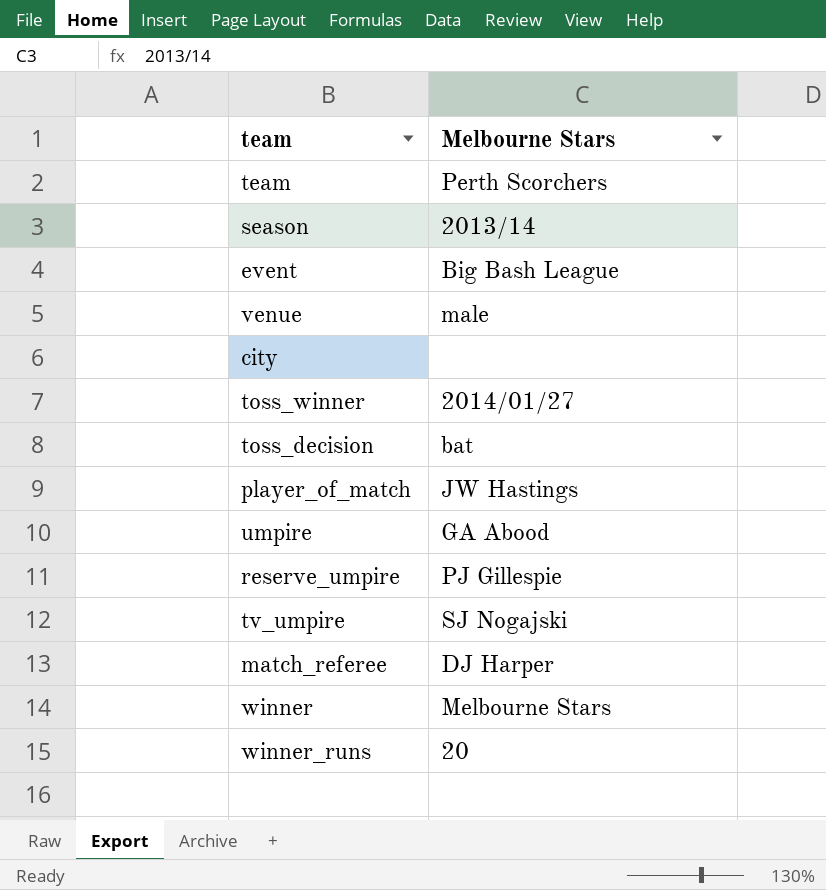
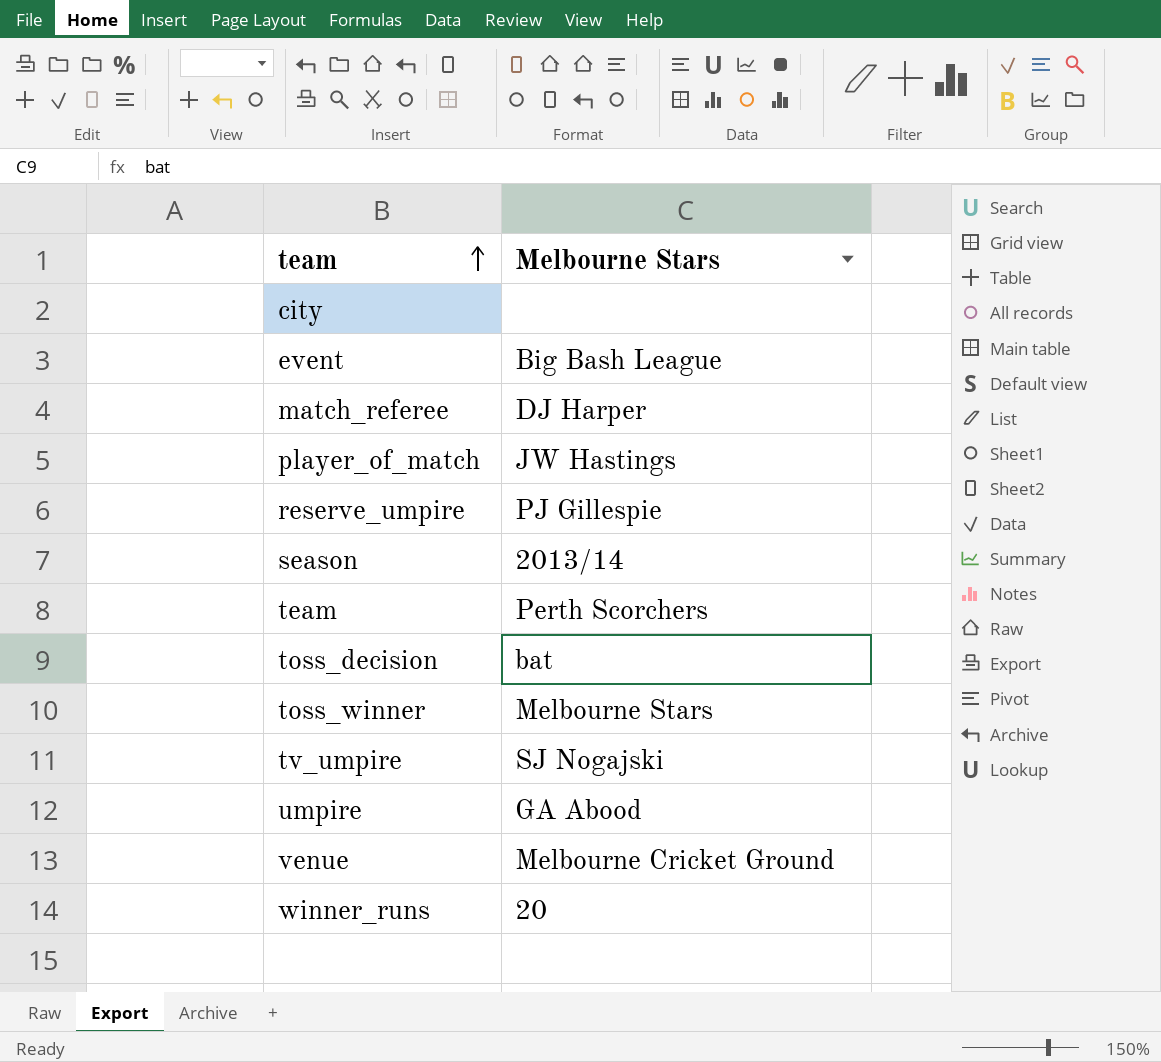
row order: none -> team ascending
row winner: Melbourne Stars -> none
toss_winner | Melbourne Stars: 2014/01/27 -> Melbourne Stars
venue | Melbourne Stars: male -> Melbourne Cricket Ground

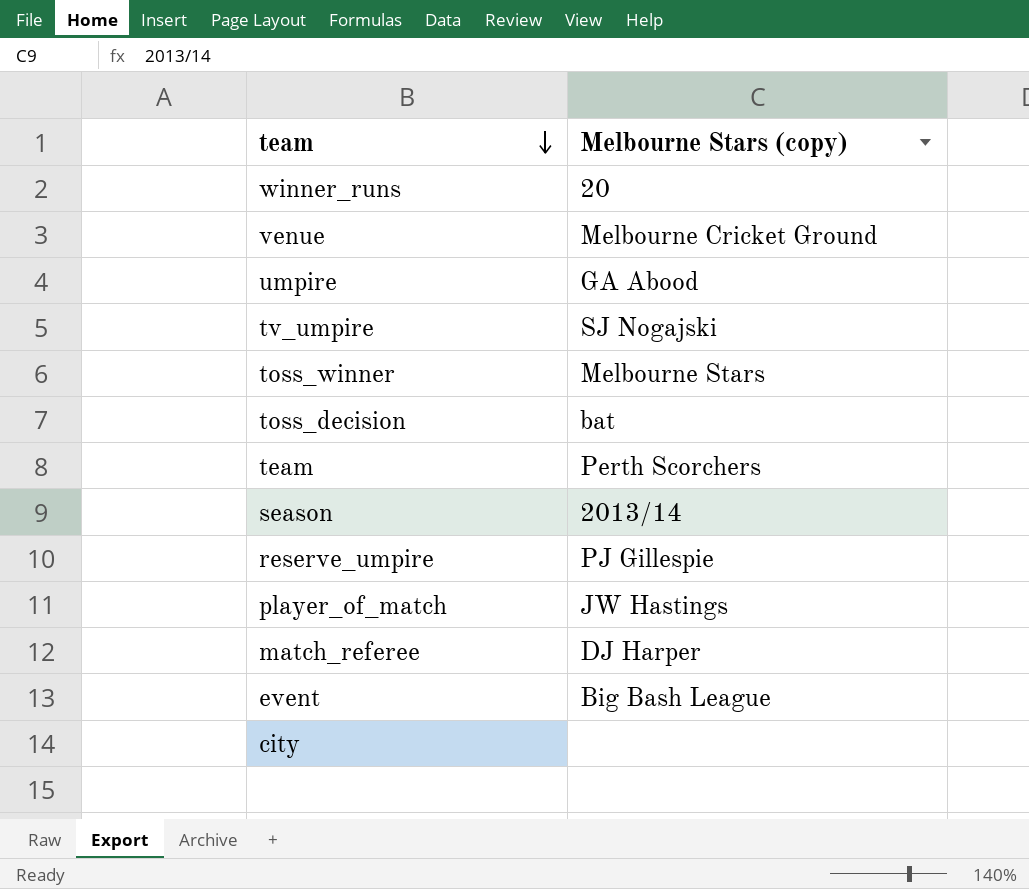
row order: team ascending -> team descending
column name: Melbourne Stars -> Melbourne Stars (copy)

